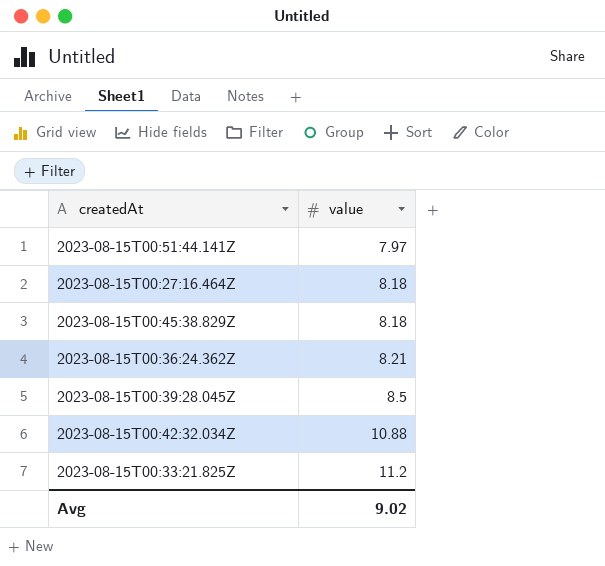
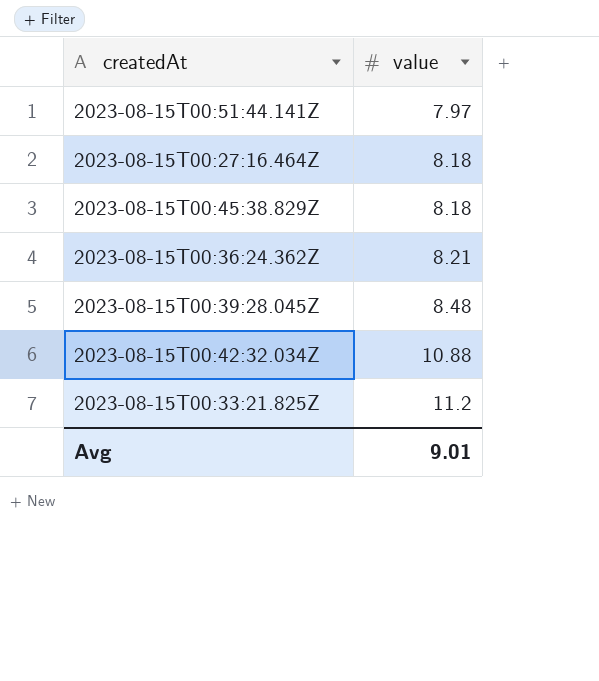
2023-08-15T00:39:28.045Z | value: 8.5 -> 8.48
Avg | value: 9.02 -> 9.01

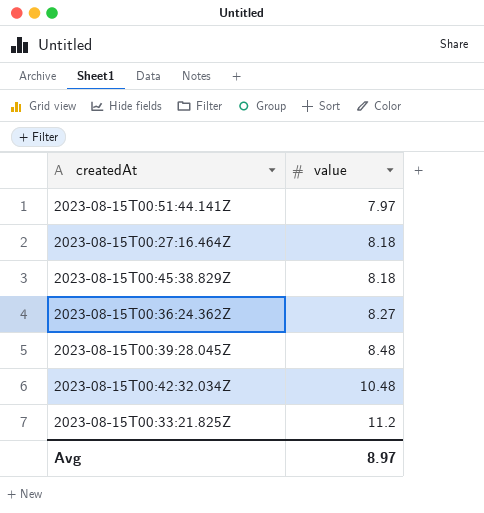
2023-08-15T00:36:24.362Z | value: 8.21 -> 8.27
2023-08-15T00:42:32.034Z | value: 10.88 -> 10.48
Avg | value: 9.01 -> 8.97

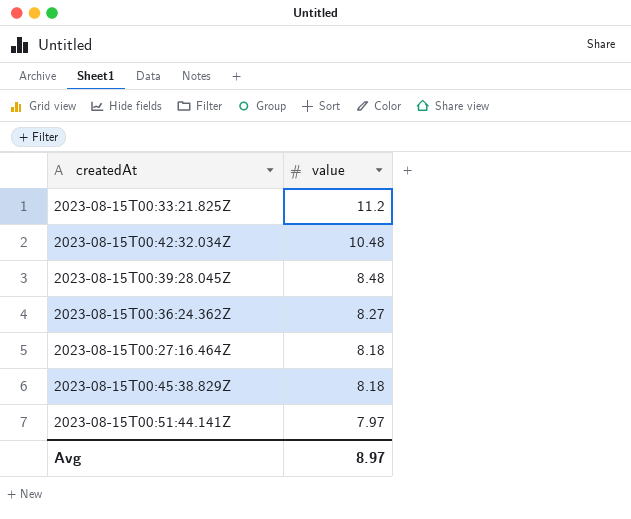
row order: value ascending -> value descending

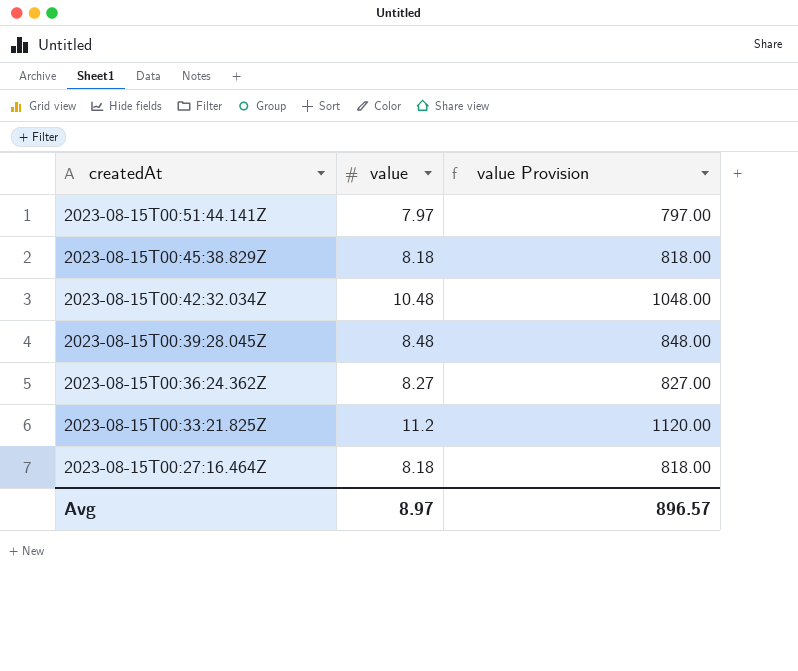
row order: value descending -> createdAt descending
column value Provision | formula: none -> [value] * 100

